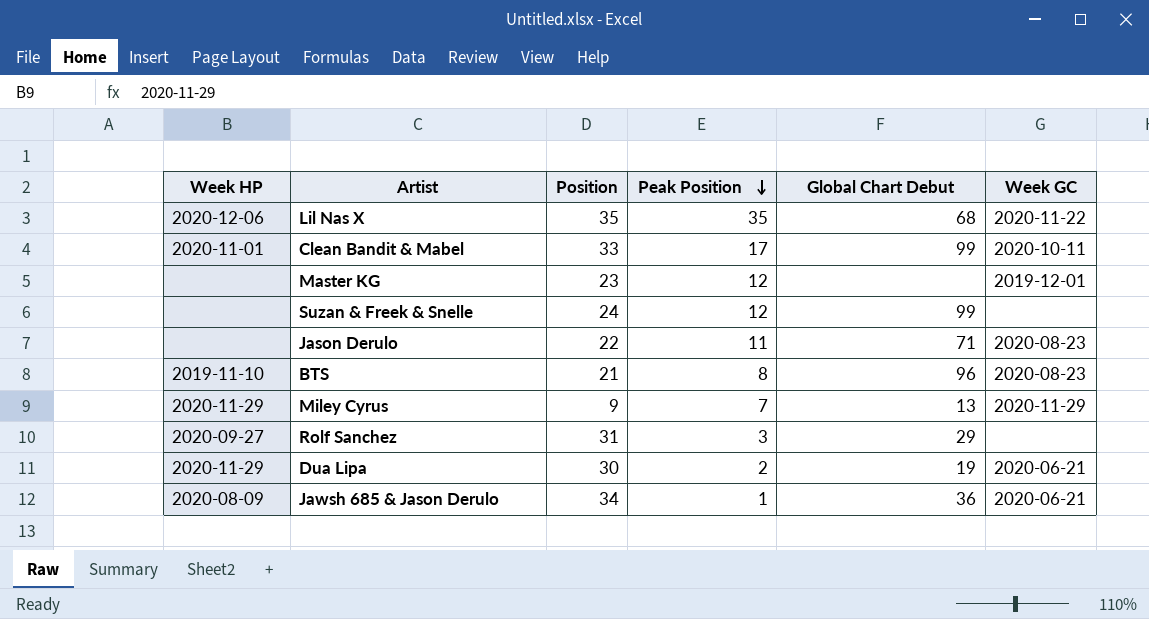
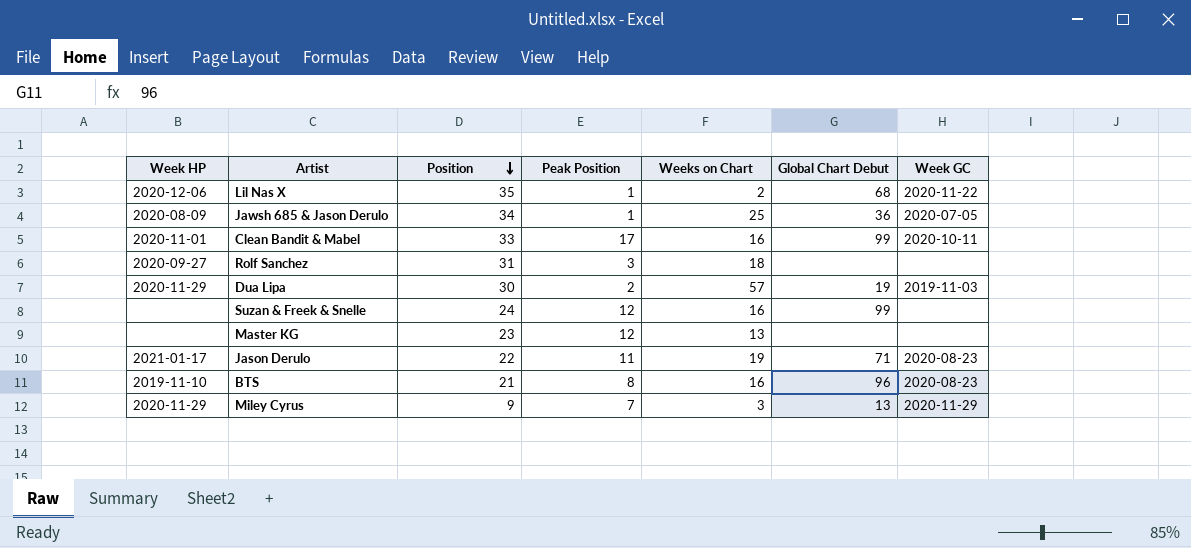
row order: Peak Position descending -> Position descending
column Weeks on Chart | position: none -> 5
Lil Nas X | Peak Position: 35 -> 1
Jawsh 685 & Jason Derulo | Week GC: 2020-06-21 -> 2020-07-05
Rolf Sanchez | Global Chart Debut: 29 -> none
Dua Lipa | Week GC: 2020-06-21 -> 2019-11-03
Master KG | Week GC: 2019-12-01 -> none
Jason Derulo | Week HP: none -> 2021-01-17

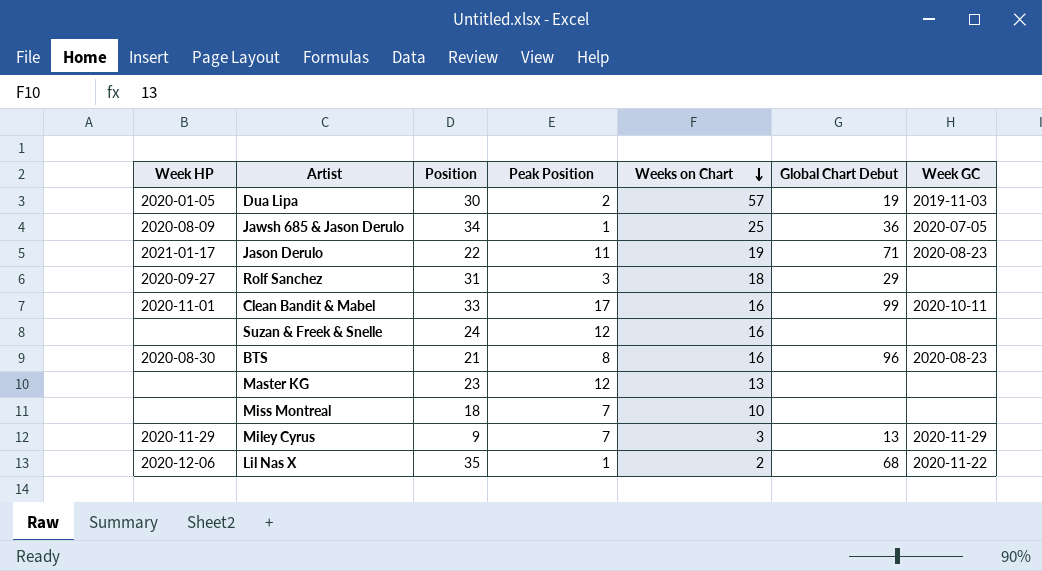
row order: Position descending -> Weeks on Chart descending
Dua Lipa | Week HP: 2020-11-29 -> 2020-01-05
Rolf Sanchez | Global Chart Debut: none -> 29
Suzan & Freek & Snelle | Global Chart Debut: 99 -> none
BTS | Week HP: 2019-11-10 -> 2020-08-30
row Miss Montreal: none -> none | 18 | 7 | 10 | none | none

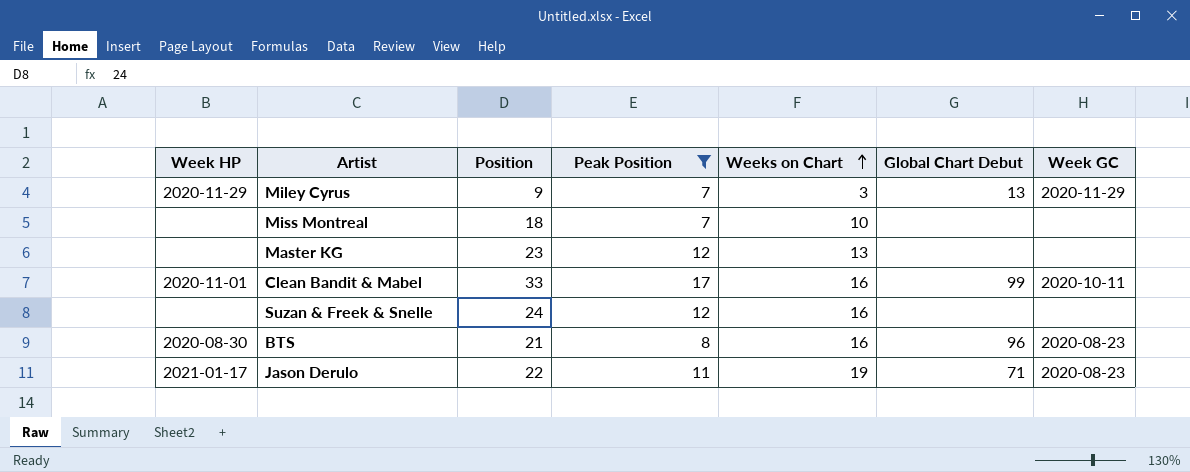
filter: none -> Peak Position >= 7
row order: Weeks on Chart descending -> Weeks on Chart ascending

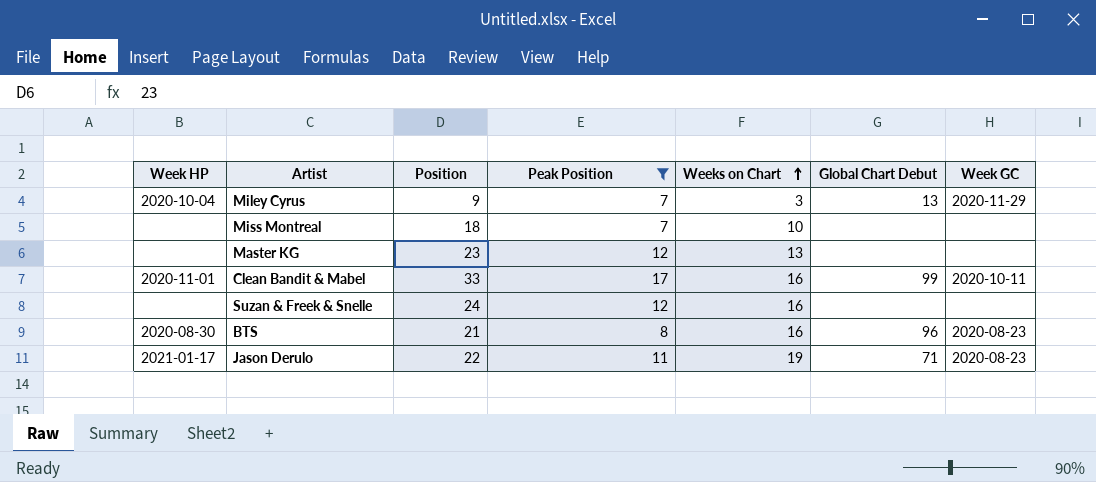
Miley Cyrus | Week HP: 2020-11-29 -> 2020-10-04

